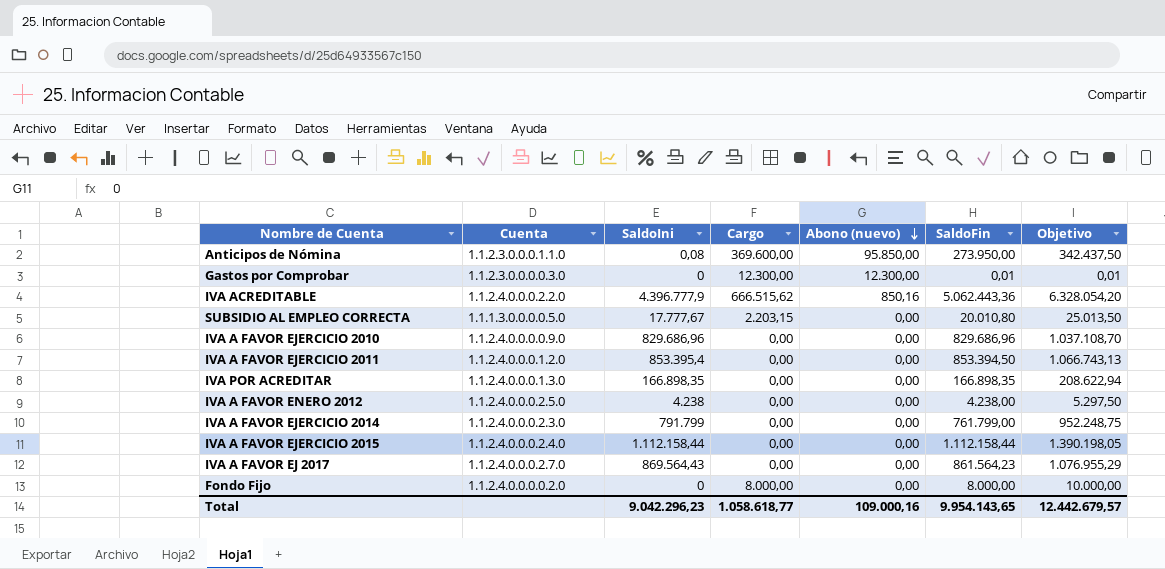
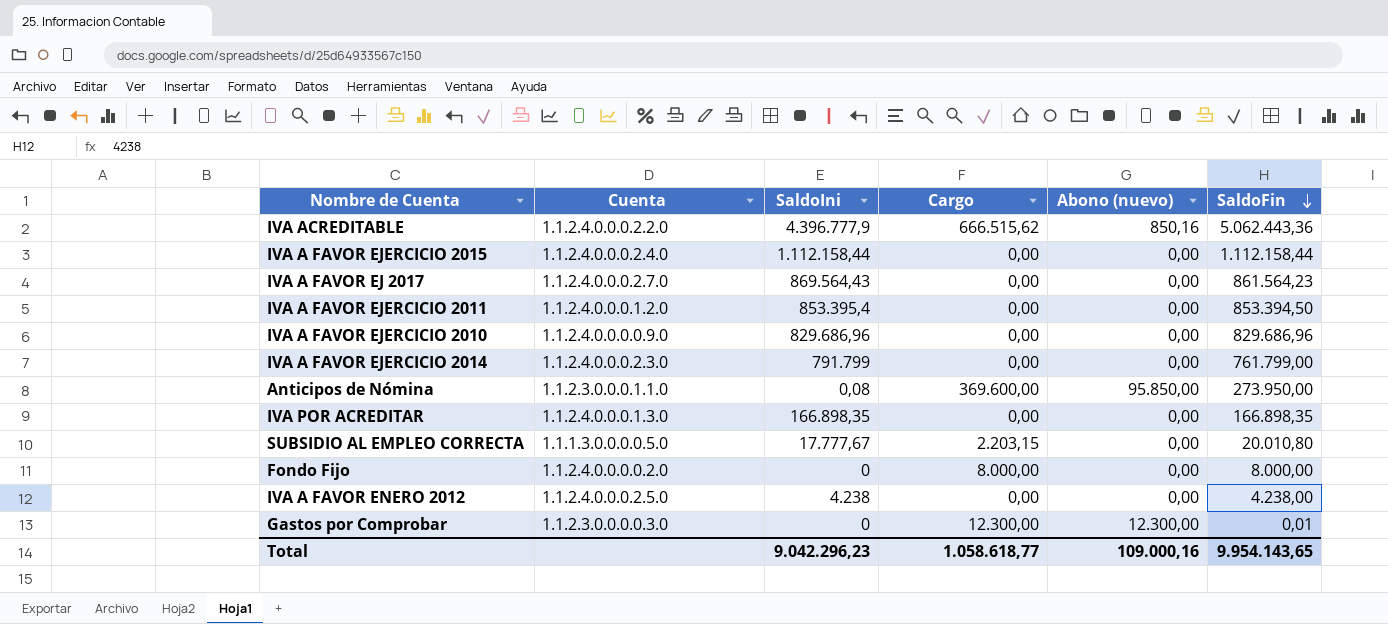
row order: Abono (nuevo) descending -> SaldoFin descending
column Objetivo | formula: [SaldoFin] * 1,25 -> none

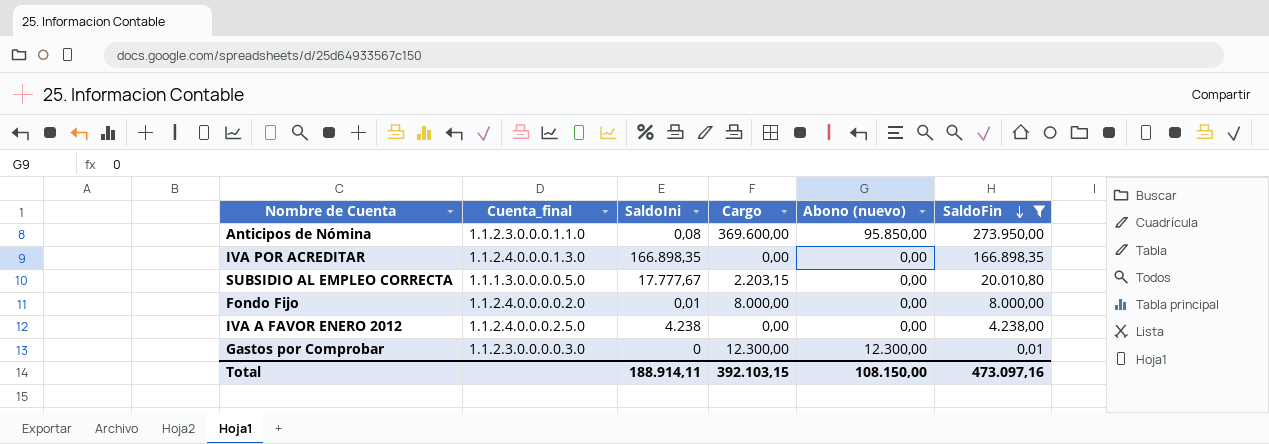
filter: none -> SaldoFin <= 273.950,00
column name: Cuenta -> Cuenta_final
Fondo Fijo | SaldoIni: 0 -> 0,01
Total | SaldoIni: 9.042.296,23 -> 188.914,11
Total | Cargo: 1.058.618,77 -> 392.103,15
Total | Abono (nuevo): 109.000,16 -> 108.150,00
Total | SaldoFin: 9.954.143,65 -> 473.097,16

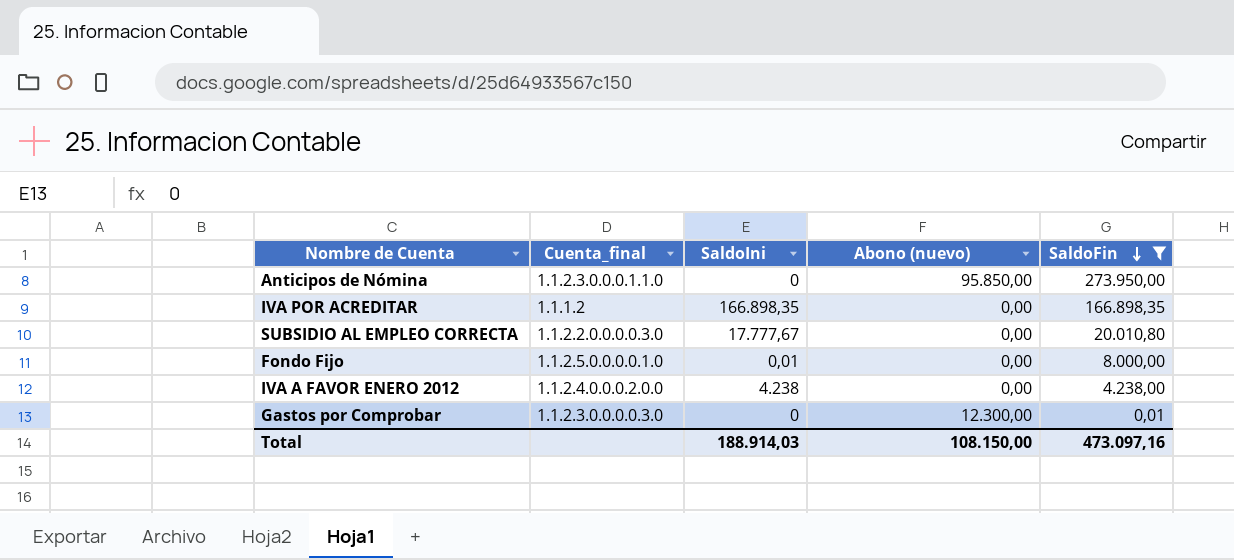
column Cargo | position: 4 -> none
Anticipos de Nómina | SaldoIni: 0,08 -> 0
IVA POR ACREDITAR | Cuenta_final: 1.1.2.4.0.0.0.1.3.0 -> 1.1.1.2
SUBSIDIO AL EMPLEO CORRECTA | Cuenta_final: 1.1.1.3.0.0.0.0.5.0 -> 1.1.2.2.0.0.0.0.3.0
Fondo Fijo | Cuenta_final: 1.1.2.4.0.0.0.0.2.0 -> 1.1.2.5.0.0.0.0.1.0
IVA A FAVOR ENERO 2012 | Cuenta_final: 1.1.2.4.0.0.0.2.5.0 -> 1.1.2.4.0.0.0.2.0.0
Total | SaldoIni: 188.914,11 -> 188.914,03

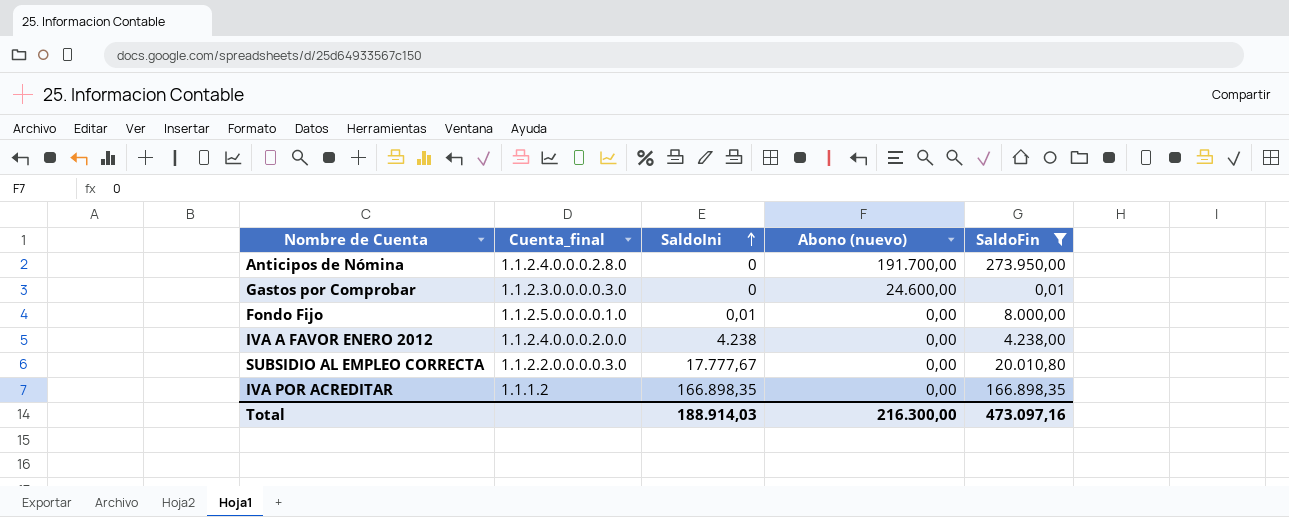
row order: SaldoFin descending -> SaldoIni ascending
Anticipos de Nómina | Cuenta_final: 1.1.2.3.0.0.0.1.1.0 -> 1.1.2.4.0.0.0.2.8.0
Anticipos de Nómina | Abono (nuevo): 95.850,00 -> 191.700,00
Gastos por Comprobar | Abono (nuevo): 12.300,00 -> 24.600,00
Total | Abono (nuevo): 108.150,00 -> 216.300,00

